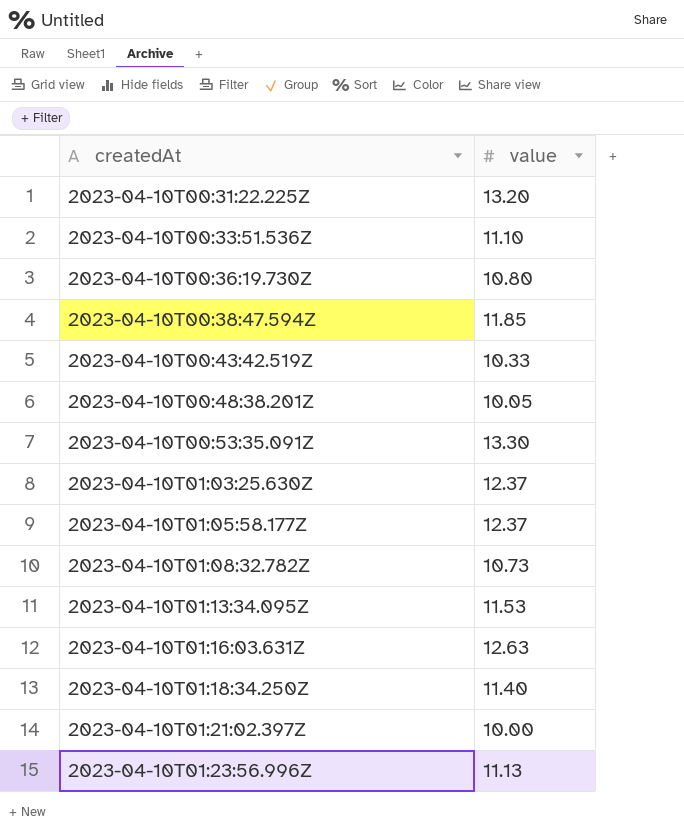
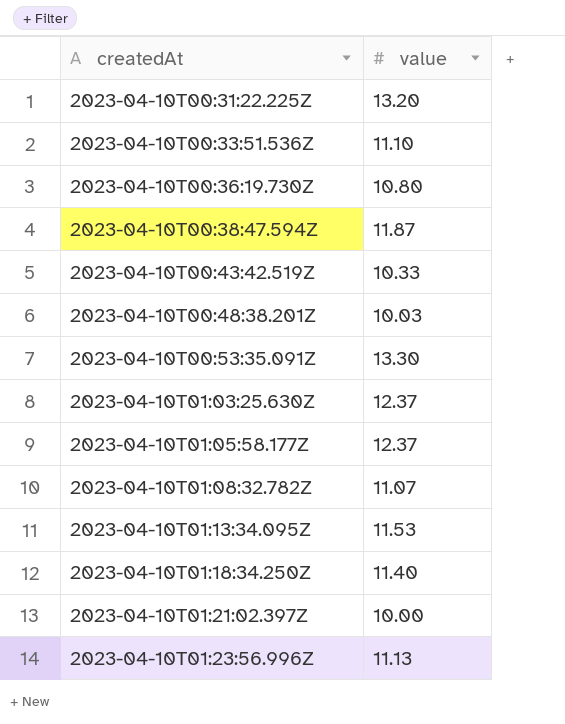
row 2023-04-10T01:16:03.631Z: 12.63 -> none
2023-04-10T00:38:47.594Z | value: 11.85 -> 11.87
2023-04-10T00:48:38.201Z | value: 10.05 -> 10.03
2023-04-10T01:08:32.782Z | value: 10.73 -> 11.07

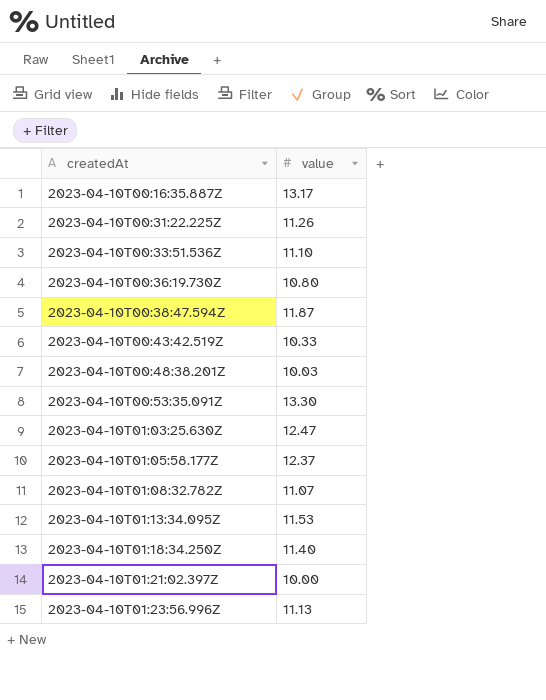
row 2023-04-10T00:16:35.887Z: none -> 13.17
2023-04-10T00:31:22.225Z | value: 13.20 -> 11.26
2023-04-10T01:03:25.630Z | value: 12.37 -> 12.47

